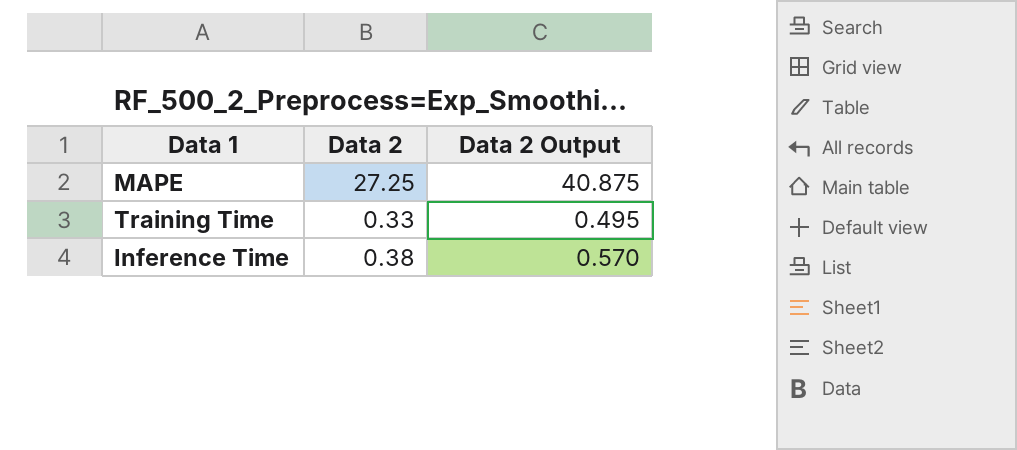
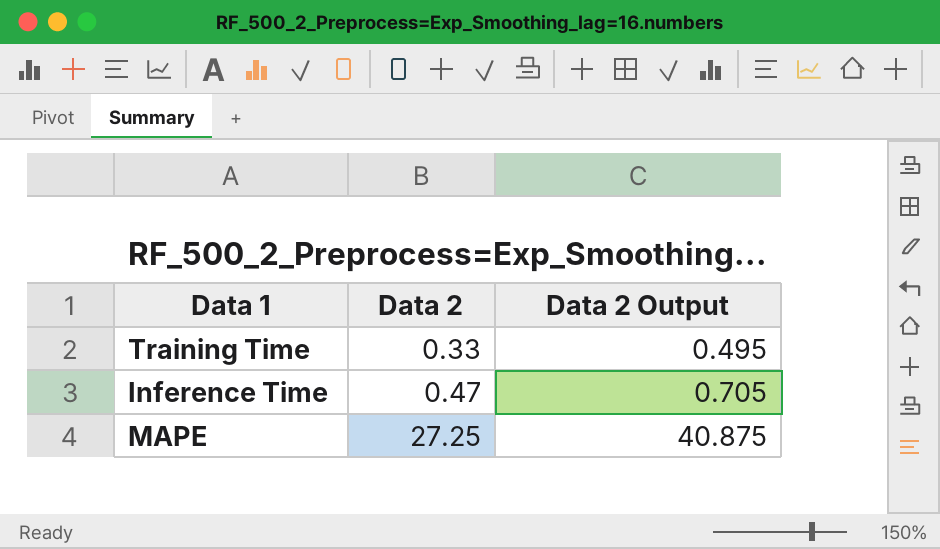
row order: none -> Data 2 ascending
Inference Time | Data 2: 0.38 -> 0.47
Inference Time | Data 2 Output: 0.570 -> 0.705

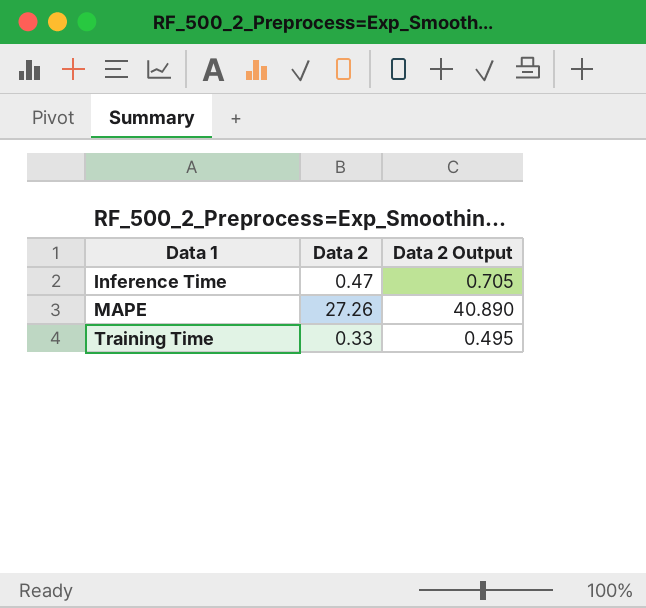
row order: Data 2 ascending -> Data 1 ascending
MAPE | Data 2: 27.25 -> 27.26
MAPE | Data 2 Output: 40.875 -> 40.890

